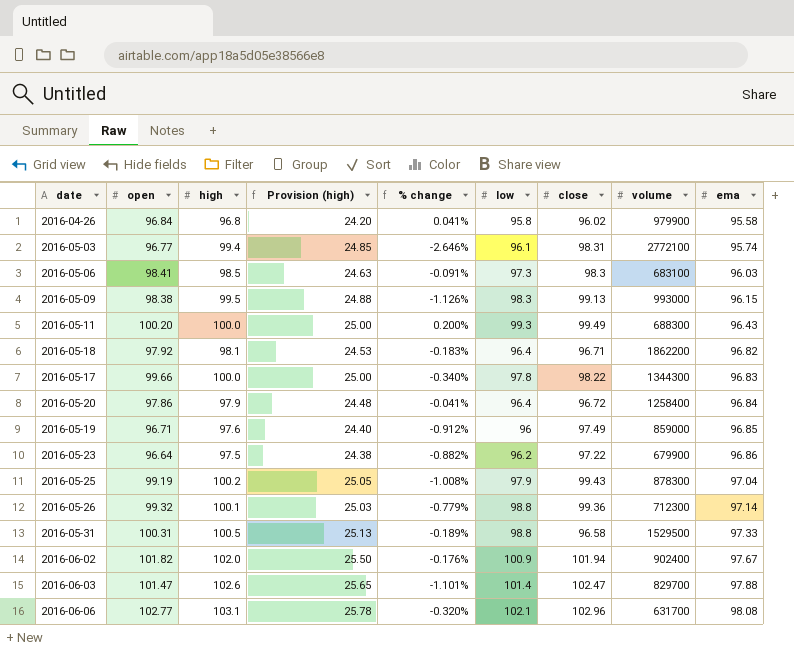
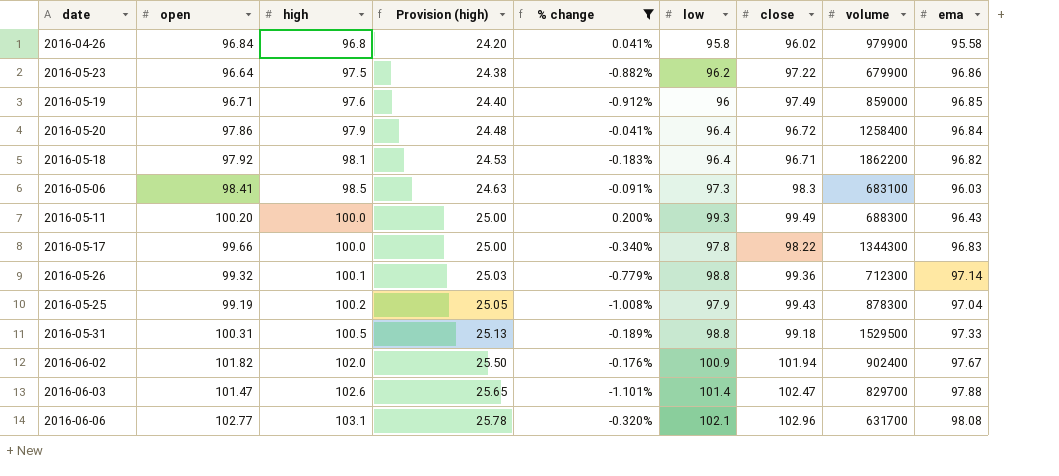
filter: none -> % change >= -1.101%
row order: ema ascending -> high ascending
2016-05-31 | close: 96.58 -> 99.18

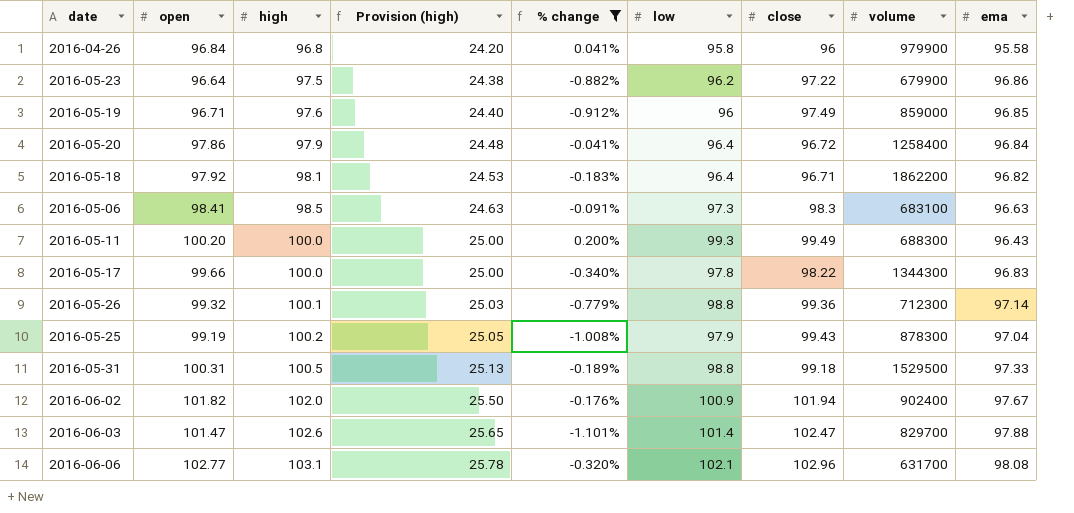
2016-04-26 | close: 96.02 -> 96
2016-05-06 | ema: 96.03 -> 96.63

